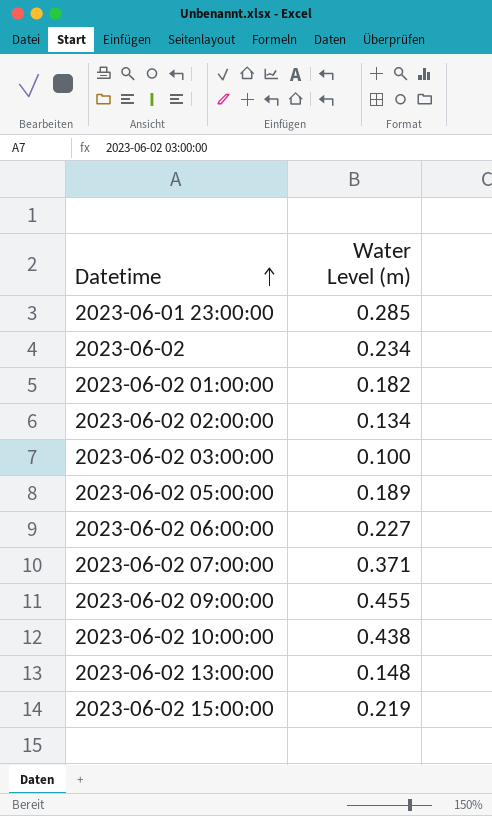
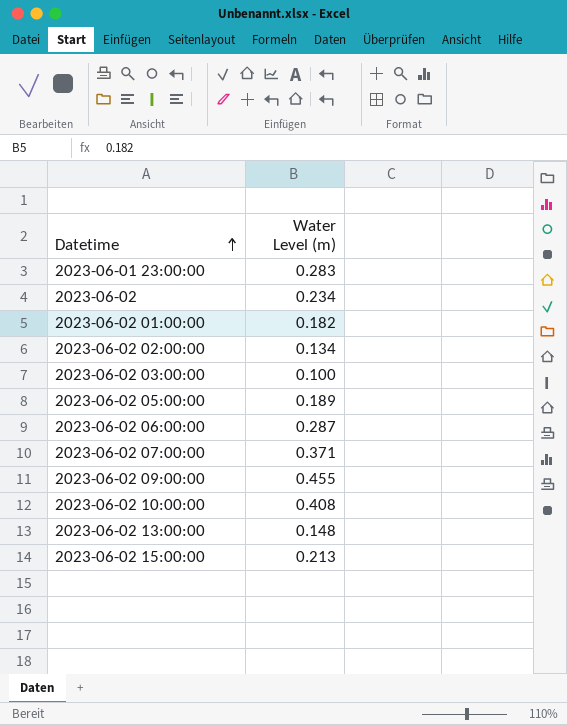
2023-06-01 23:00:00 | Water Level (m): 0.285 -> 0.283
2023-06-02 06:00:00 | Water Level (m): 0.227 -> 0.287
2023-06-02 10:00:00 | Water Level (m): 0.438 -> 0.408
2023-06-02 15:00:00 | Water Level (m): 0.219 -> 0.213

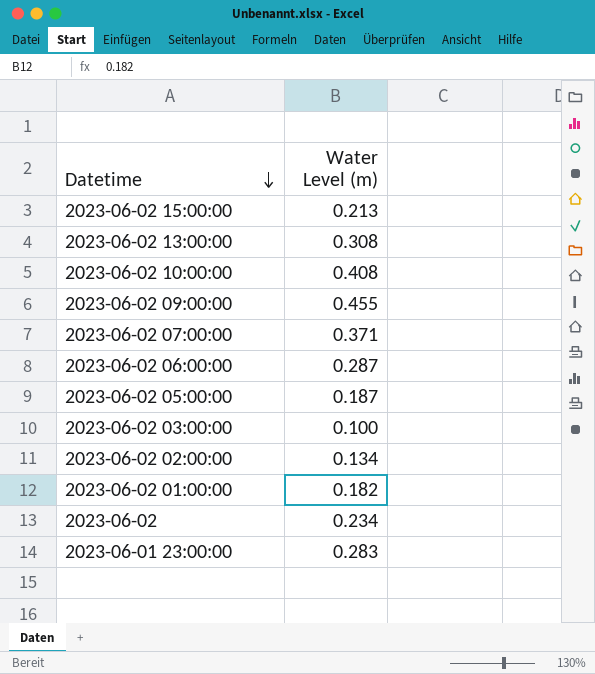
row order: Datetime ascending -> Datetime descending
2023-06-02 13:00:00 | Water Level (m): 0.148 -> 0.308
2023-06-02 05:00:00 | Water Level (m): 0.189 -> 0.187

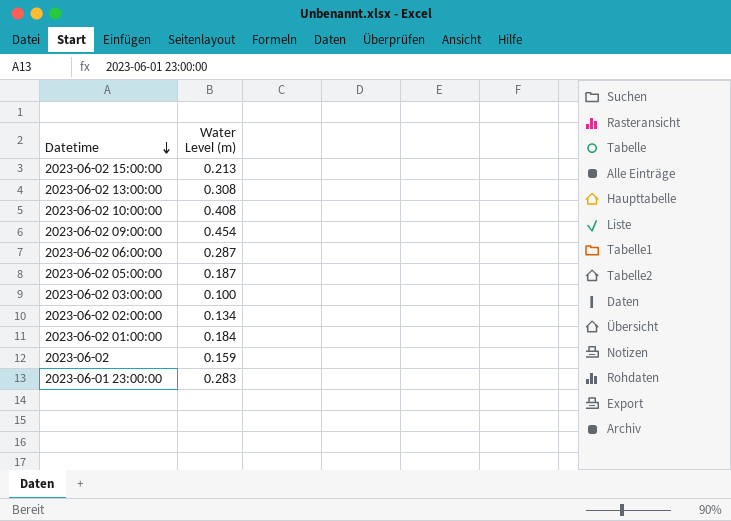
row 2023-06-02 07:00:00: 0.371 -> none
2023-06-02 09:00:00 | Water Level (m): 0.455 -> 0.454
2023-06-02 01:00:00 | Water Level (m): 0.182 -> 0.184
2023-06-02 | Water Level (m): 0.234 -> 0.159

